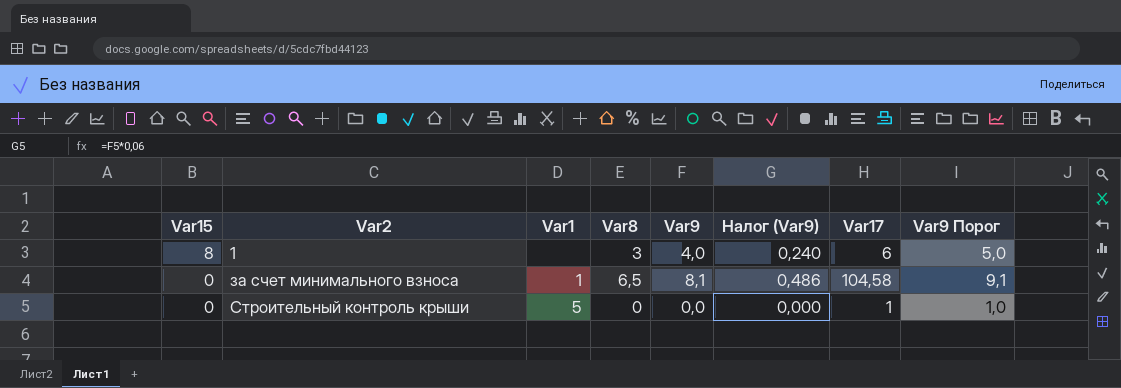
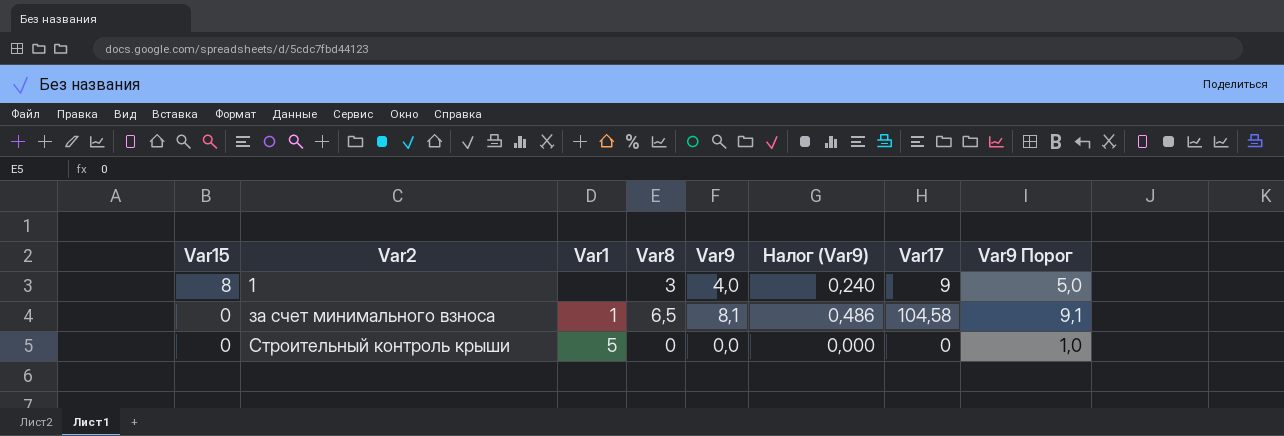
1 | Var17: 6 -> 9
Строительный контроль крыши | Var17: 1 -> 0

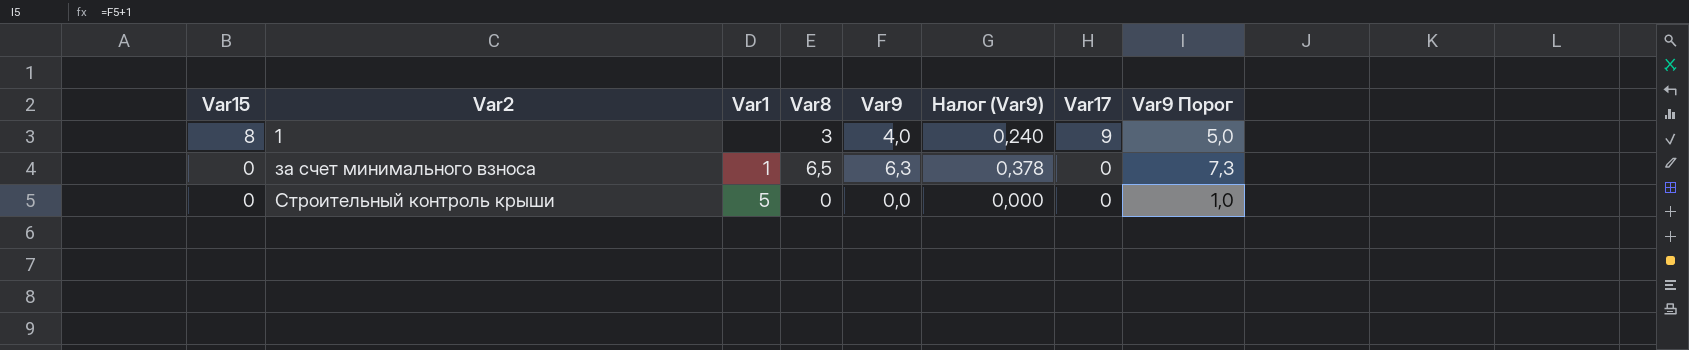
за счет минимального взноса | Var9: 8,1 -> 6,3
за счет минимального взноса | Налог (Var9): 0,486 -> 0,378
за счет минимального взноса | Var17: 104,58 -> 0
за счет минимального взноса | Var9 Порог: 9,1 -> 7,3

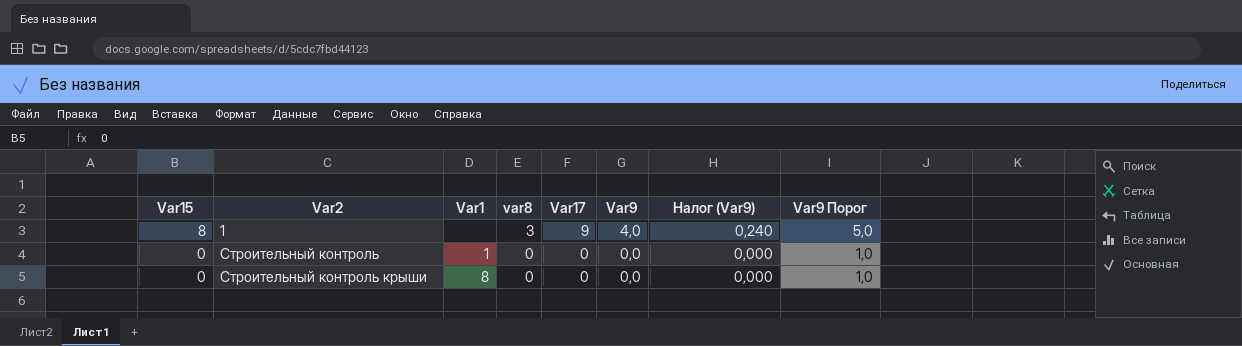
column name: Var8 -> var8
column Var17 | position: 7 -> 5
row за счет минимального взноса: 0 | 1 | 6,5 | 6,3 | 0,378 | 0 | 7,3 -> none
row Строительный контроль: none -> 0 | 1 | 0 | 0 | 0,0 | 0,000 | 1,0
Строительный контроль крыши | Var1: 5 -> 8

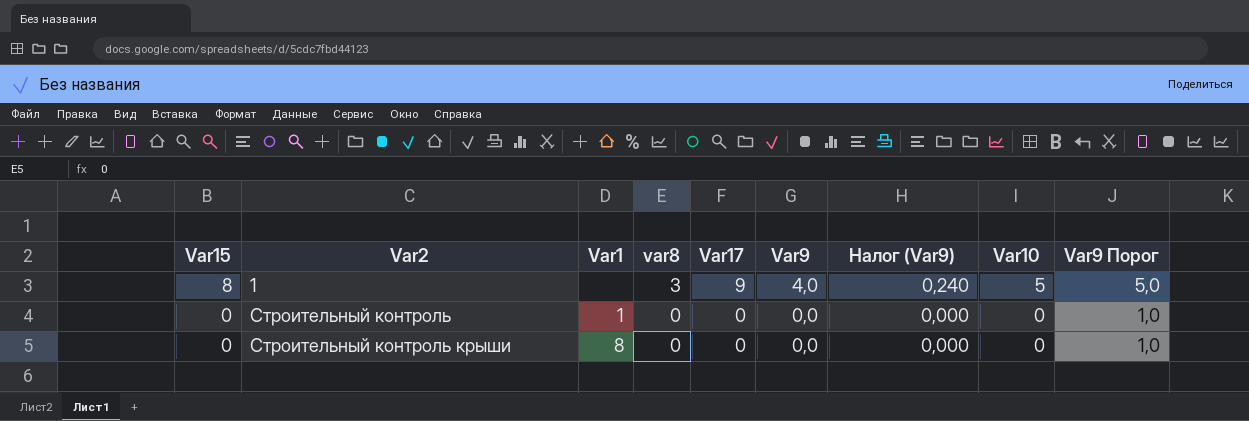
column Var10 | position: none -> 8

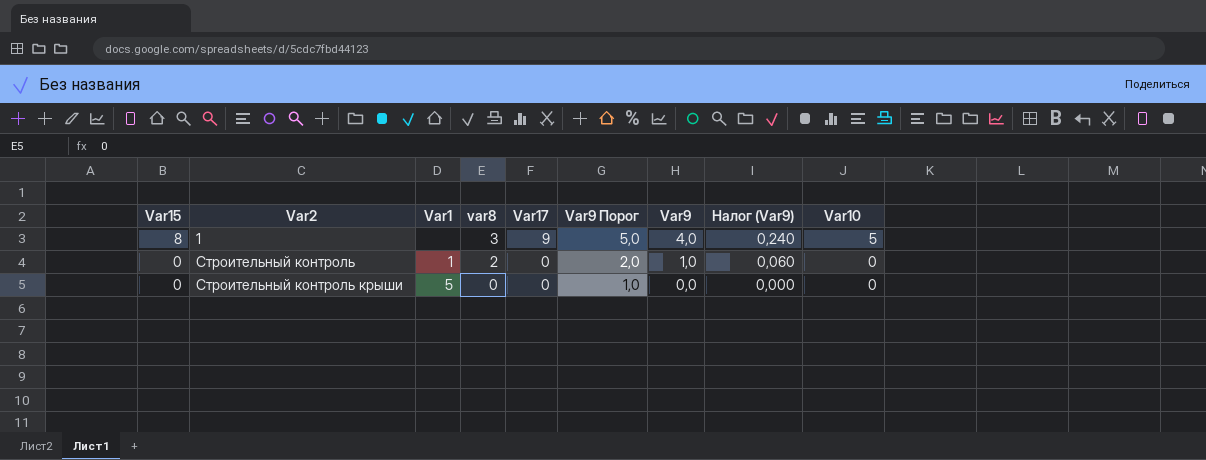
column Var9 Порог | position: 9 -> 6
Строительный контроль | var8: 0 -> 2
Строительный контроль | Var9 Порог: 1,0 -> 2,0
Строительный контроль | Var9: 0,0 -> 1,0
Строительный контроль | Налог (Var9): 0,000 -> 0,060
Строительный контроль крыши | Var1: 8 -> 5

